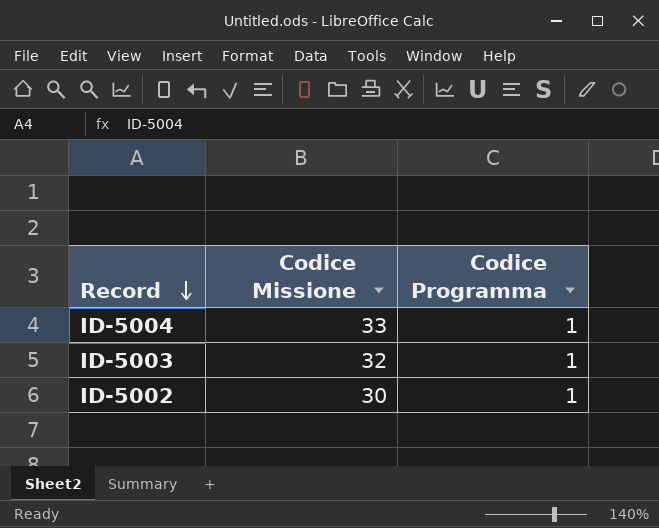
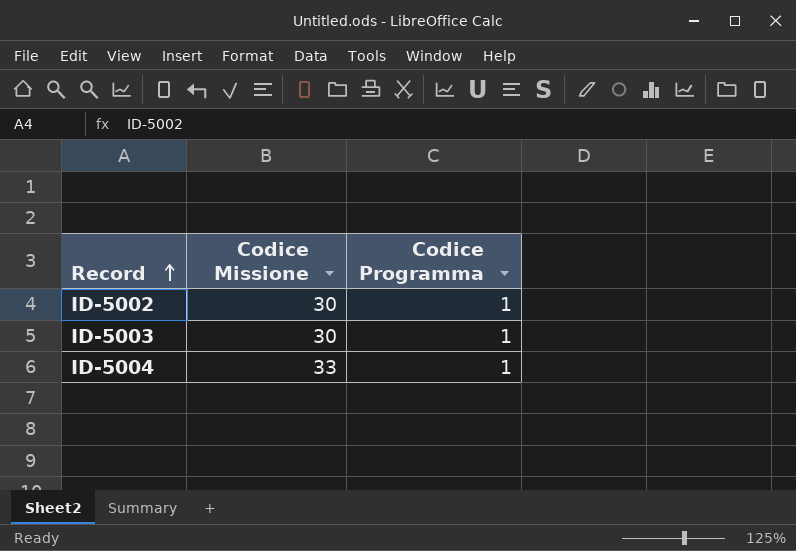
row order: Record descending -> Record ascending
ID-5003 | Codice Missione: 32 -> 30

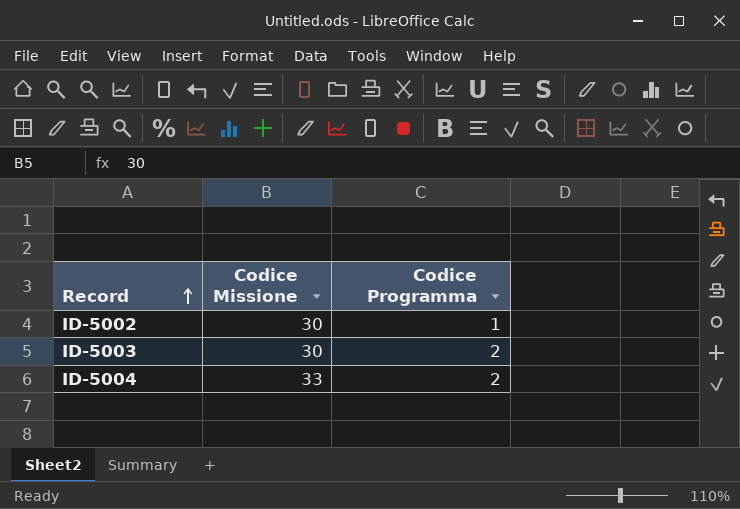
ID-5003 | Codice Programma: 1 -> 2
ID-5004 | Codice Programma: 1 -> 2

